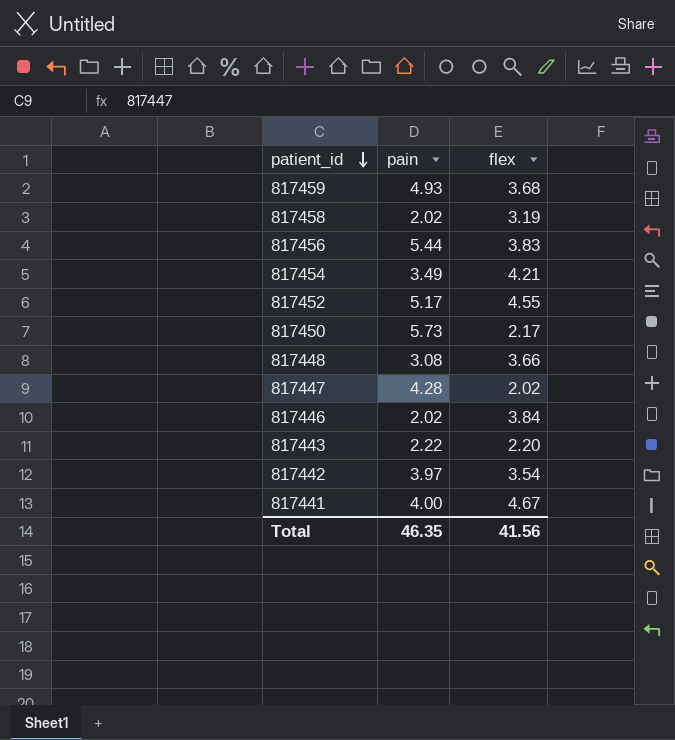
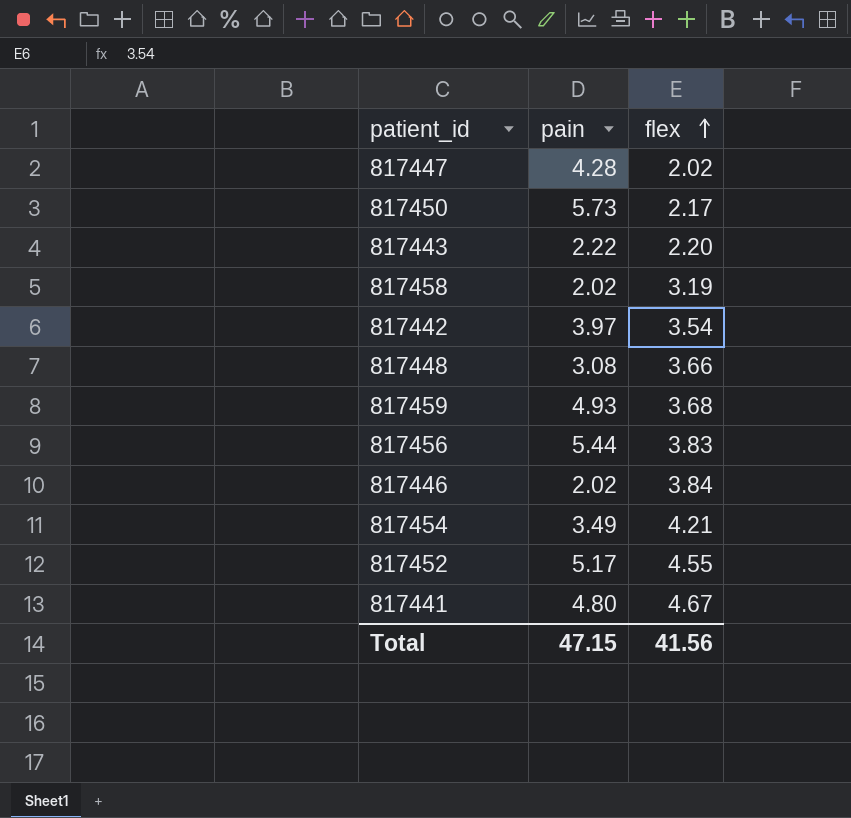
row order: patient_id descending -> flex ascending
817441 | pain: 4.00 -> 4.80
Total | pain: 46.35 -> 47.15

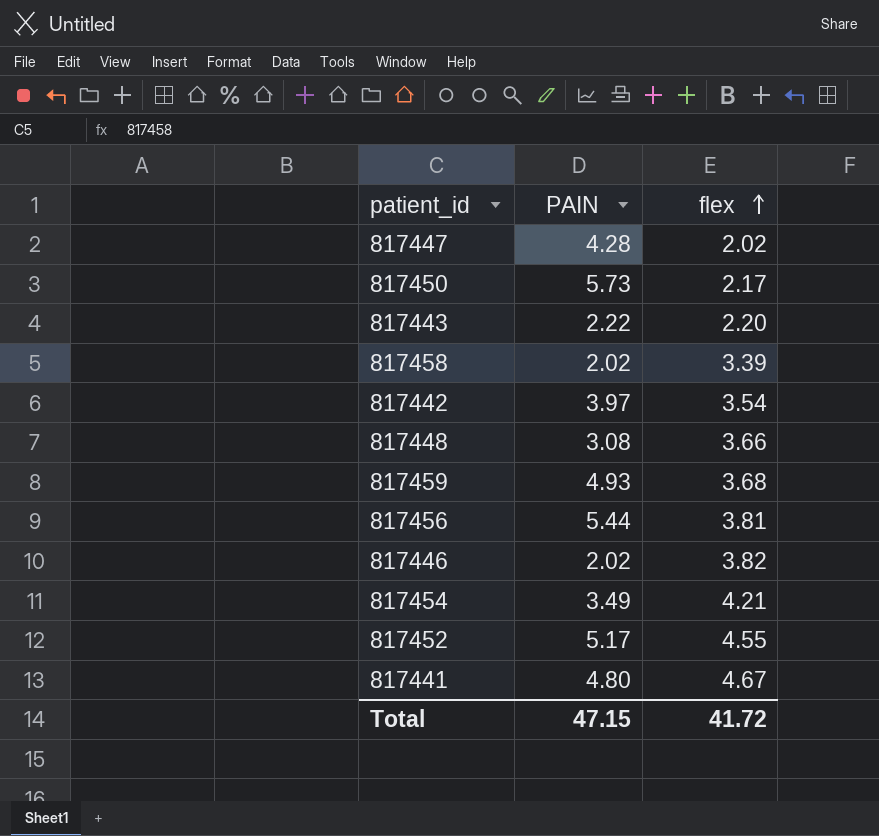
column name: pain -> PAIN
817458 | flex: 3.19 -> 3.39
817456 | flex: 3.83 -> 3.81
817446 | flex: 3.84 -> 3.82
Total | flex: 41.56 -> 41.72

